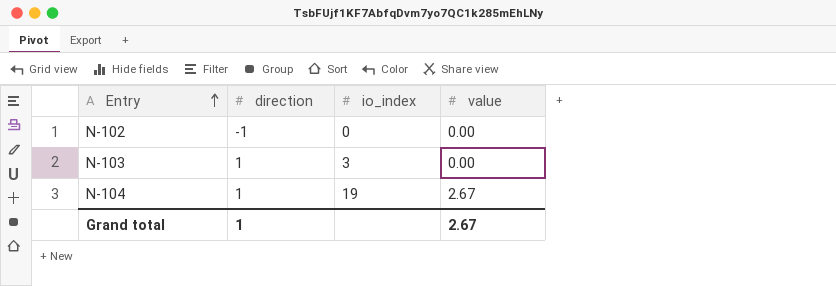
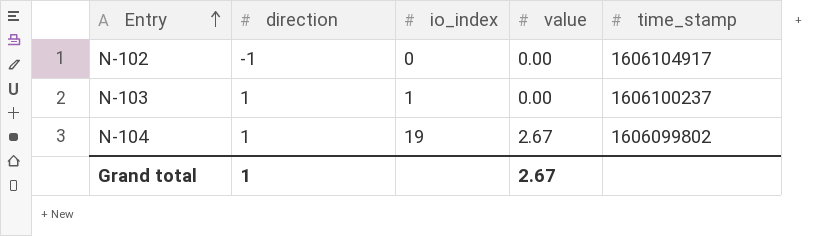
column time_stamp | position: none -> 5
N-103 | io_index: 3 -> 1

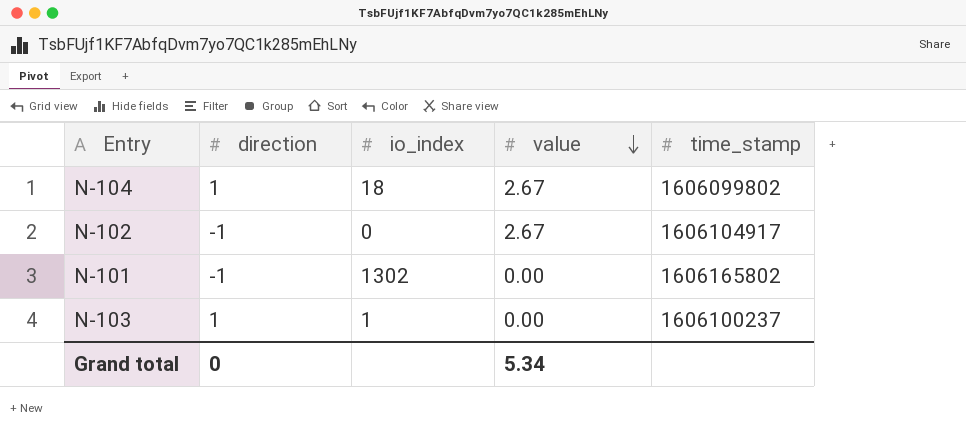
row order: Entry ascending -> value descending
N-104 | io_index: 19 -> 18
N-102 | value: 0.00 -> 2.67
row N-101: none -> -1 | 1302 | 0.00 | 1606165802
Grand total | direction: 1 -> 0
Grand total | value: 2.67 -> 5.34

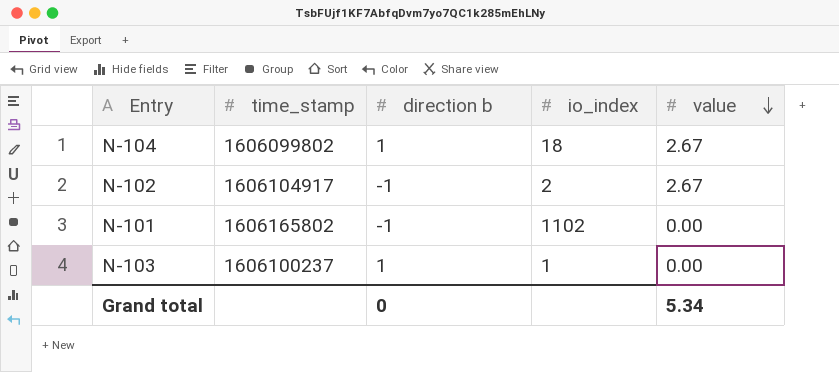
column time_stamp | position: 5 -> 2
column name: direction -> direction b
N-102 | io_index: 0 -> 2
N-101 | io_index: 1302 -> 1102

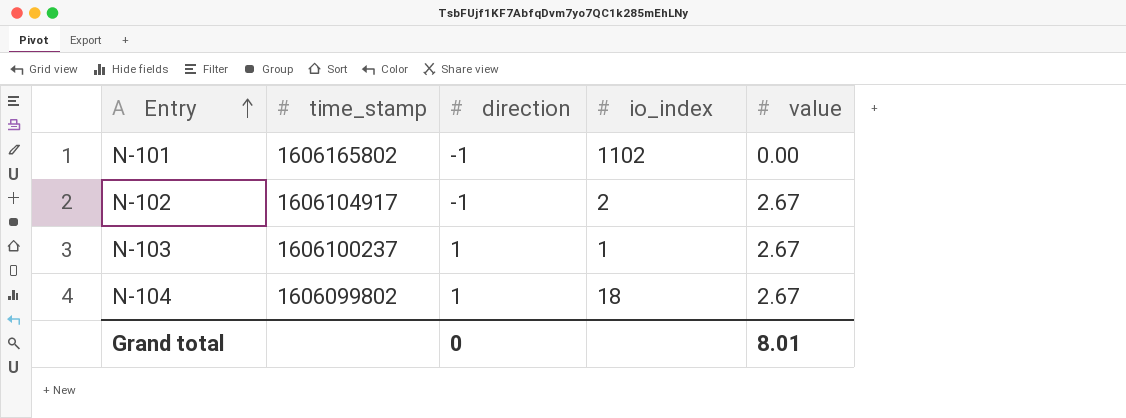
row order: value descending -> Entry ascending
column name: direction b -> direction
N-103 | value: 0.00 -> 2.67
Grand total | value: 5.34 -> 8.01

